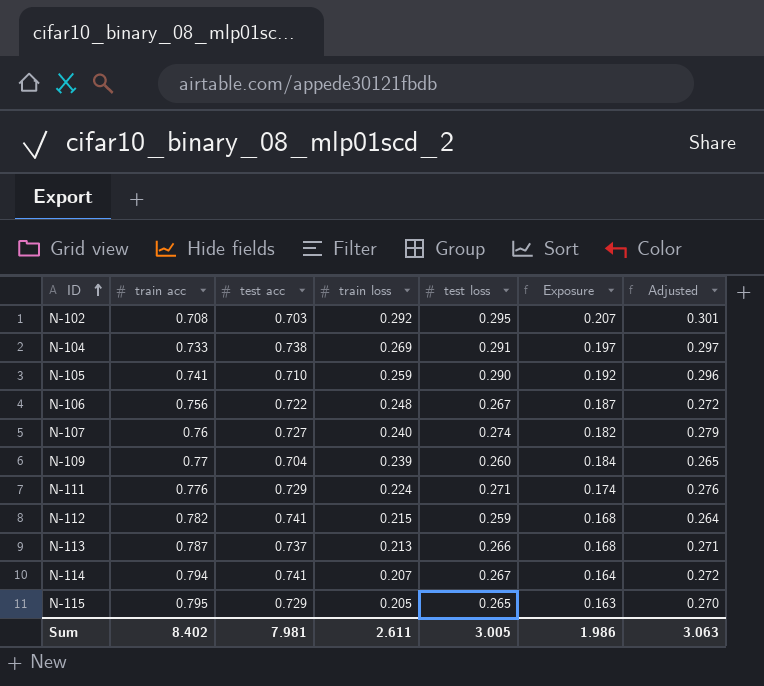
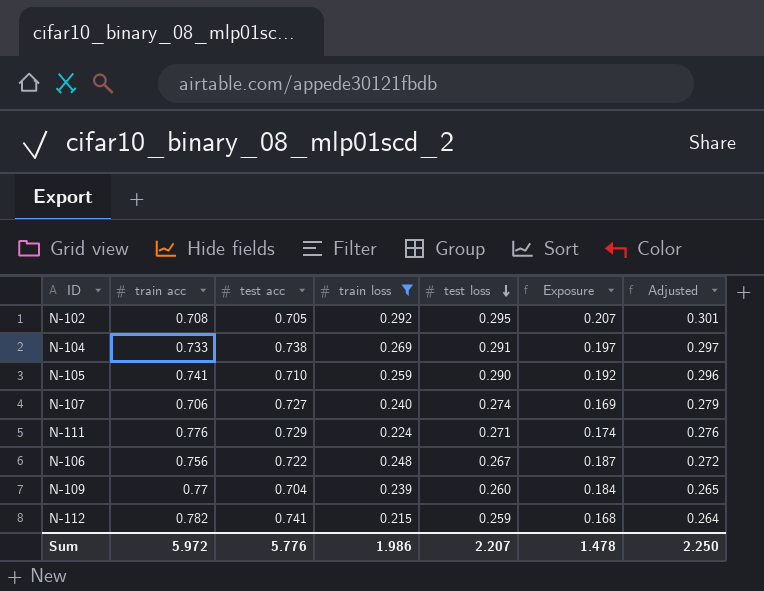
filter: none -> train loss >= 0.215
row order: ID ascending -> test loss descending
N-102 | test acc: 0.703 -> 0.705
N-107 | train acc: 0.76 -> 0.706
N-107 | Exposure: 0.182 -> 0.169
Sum | train acc: 8.402 -> 5.972
Sum | test acc: 7.981 -> 5.776
Sum | train loss: 2.611 -> 1.986
Sum | test loss: 3.005 -> 2.207
Sum | Exposure: 1.986 -> 1.478
Sum | Adjusted: 3.063 -> 2.250

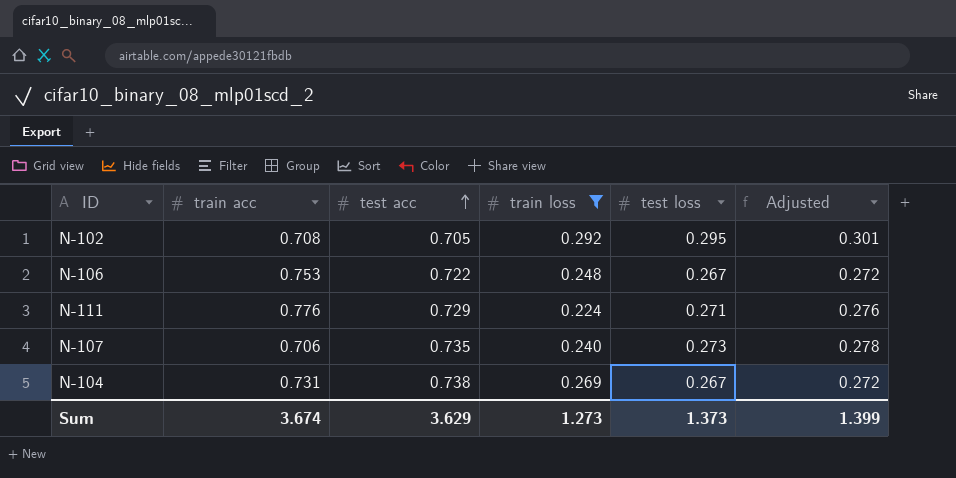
row order: test loss descending -> test acc ascending
column Exposure | formula: [train acc] * [train loss] -> none
row N-105: 0.741 | 0.710 | 0.259 | 0.290 | 0.192 | 0.296 -> none
row N-109: 0.77 | 0.704 | 0.239 | 0.260 | 0.184 | 0.265 -> none
row N-112: 0.782 | 0.741 | 0.215 | 0.259 | 0.168 | 0.264 -> none
N-106 | train acc: 0.756 -> 0.753
N-107 | test acc: 0.727 -> 0.735
N-107 | test loss: 0.274 -> 0.273
N-107 | Adjusted: 0.279 -> 0.278
N-104 | train acc: 0.733 -> 0.731
N-104 | test loss: 0.291 -> 0.267
N-104 | Adjusted: 0.297 -> 0.272
Sum | train acc: 5.972 -> 3.674
Sum | test acc: 5.776 -> 3.629
Sum | train loss: 1.986 -> 1.273
Sum | test loss: 2.207 -> 1.373
Sum | Adjusted: 2.250 -> 1.399

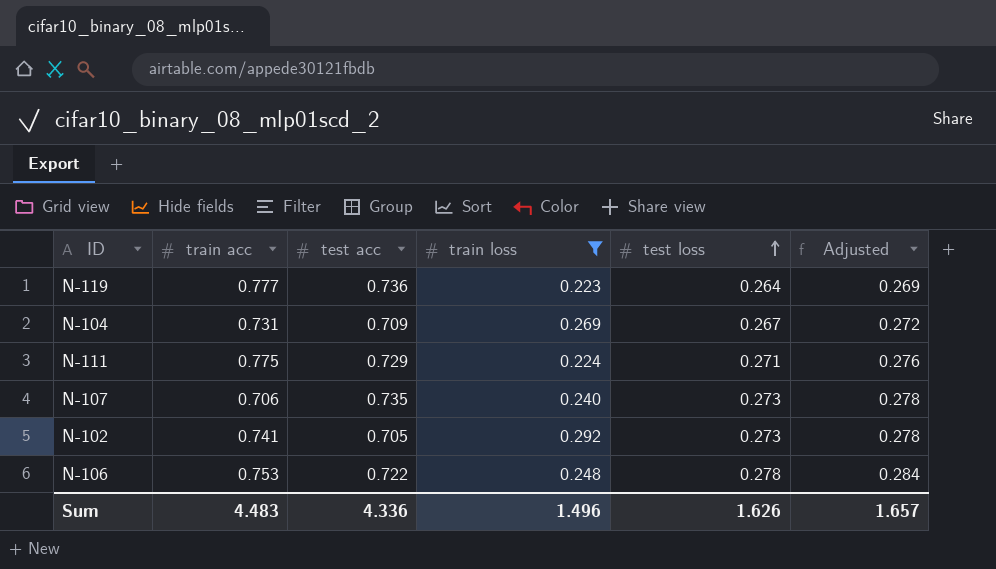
row order: test acc ascending -> test loss ascending
row N-119: none -> 0.777 | 0.736 | 0.223 | 0.264 | 0.269
N-104 | test acc: 0.738 -> 0.709
N-111 | train acc: 0.776 -> 0.775
N-102 | train acc: 0.708 -> 0.741
N-102 | test loss: 0.295 -> 0.273
N-102 | Adjusted: 0.301 -> 0.278
N-106 | test loss: 0.267 -> 0.278
N-106 | Adjusted: 0.272 -> 0.284
Sum | train acc: 3.674 -> 4.483
Sum | test acc: 3.629 -> 4.336
Sum | train loss: 1.273 -> 1.496
Sum | test loss: 1.373 -> 1.626
Sum | Adjusted: 1.399 -> 1.657

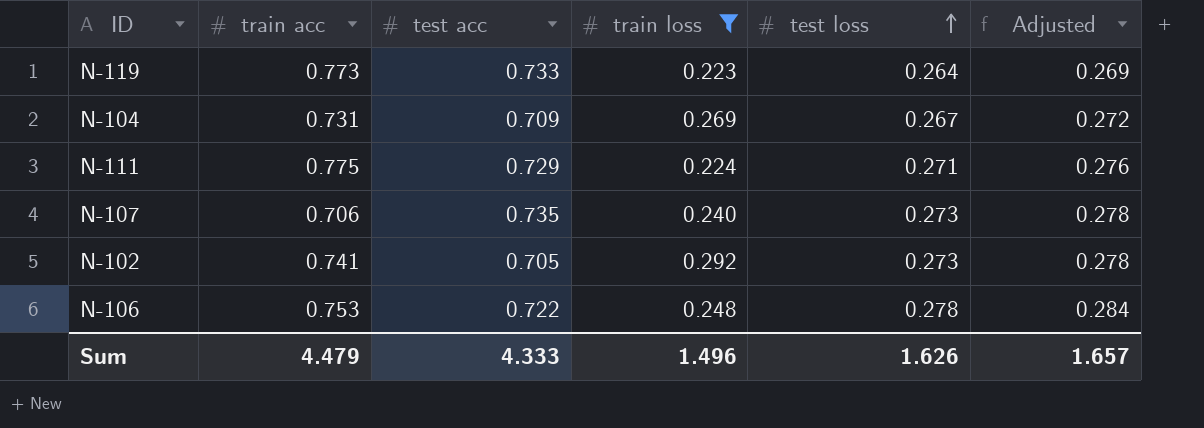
N-119 | train acc: 0.777 -> 0.773
N-119 | test acc: 0.736 -> 0.733
Sum | train acc: 4.483 -> 4.479
Sum | test acc: 4.336 -> 4.333

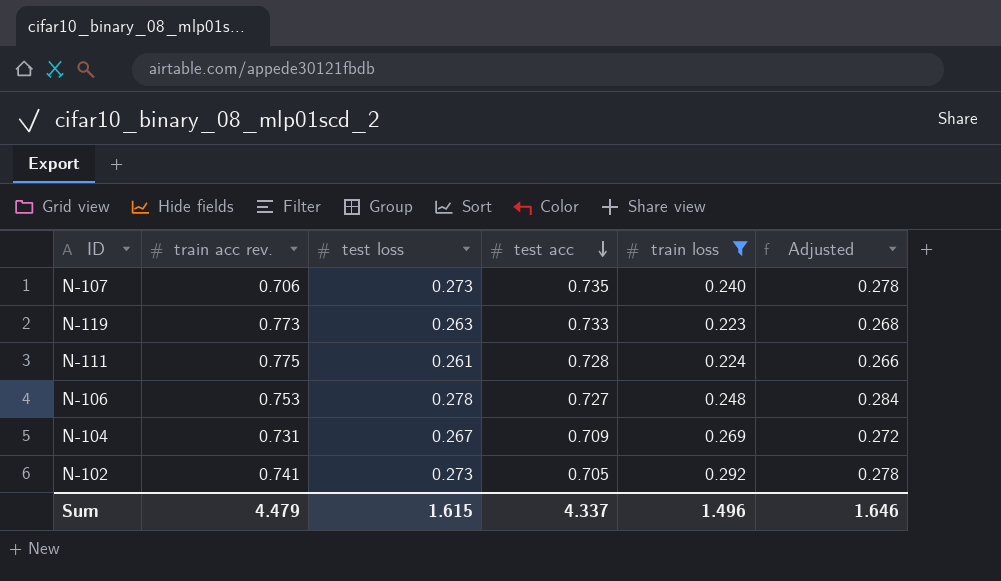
row order: test loss ascending -> test acc descending
column name: train acc -> train acc rev.
column test loss | position: 5 -> 3
N-119 | test loss: 0.264 -> 0.263
N-119 | Adjusted: 0.269 -> 0.268
N-111 | test loss: 0.271 -> 0.261
N-111 | test acc: 0.729 -> 0.728
N-111 | Adjusted: 0.276 -> 0.266
N-106 | test acc: 0.722 -> 0.727
Sum | test loss: 1.626 -> 1.615
Sum | test acc: 4.333 -> 4.337
Sum | Adjusted: 1.657 -> 1.646

